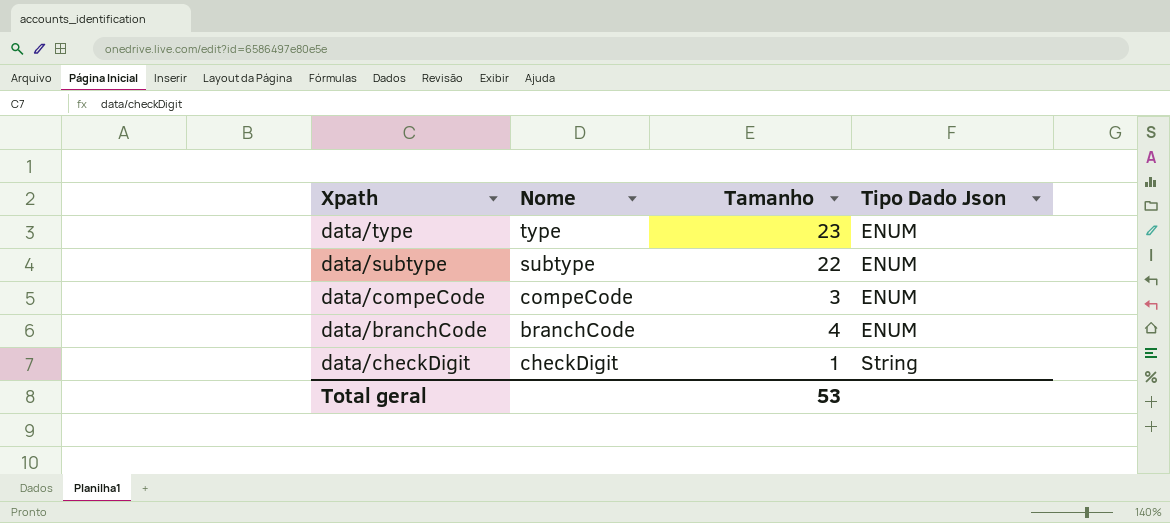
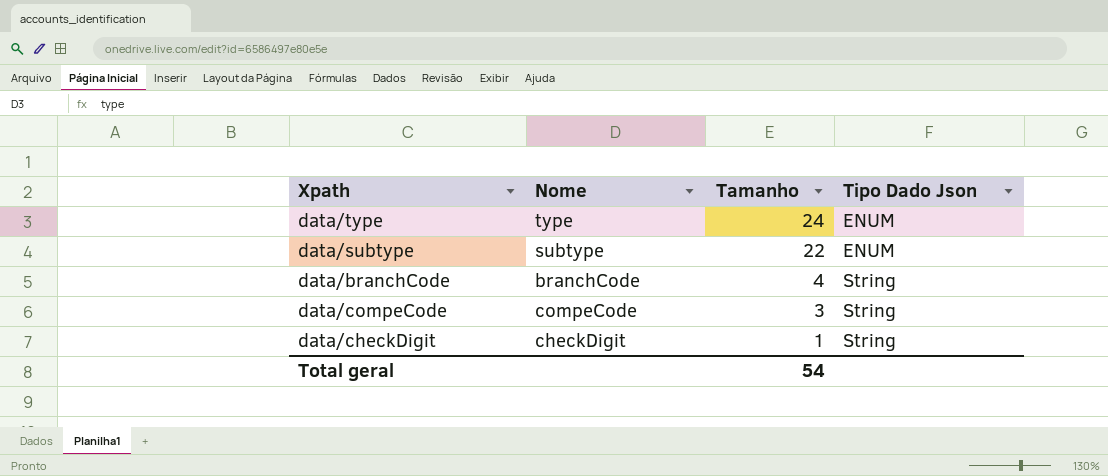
row order: Tipo Dado Json ascending -> Tamanho descending
data/type | Tamanho: 23 -> 24
data/branchCode | Tipo Dado Json: ENUM -> String
data/compeCode | Tipo Dado Json: ENUM -> String
Total geral | Tamanho: 53 -> 54

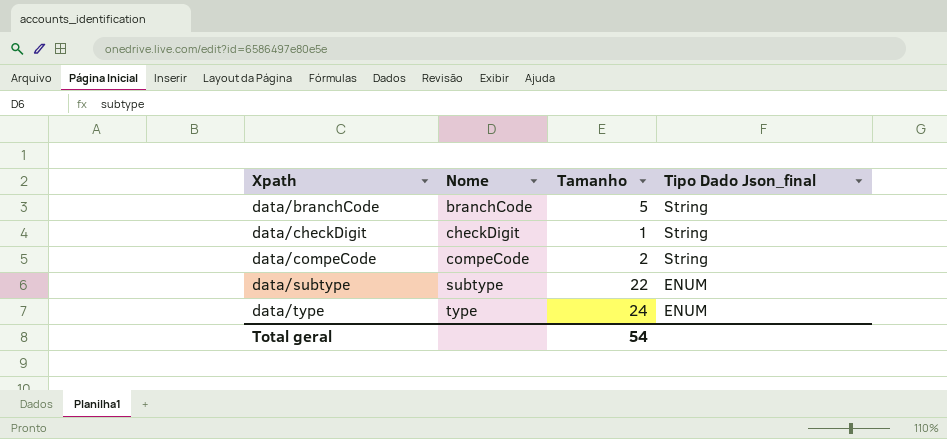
row order: Tamanho descending -> Xpath ascending
column name: Tipo Dado Json -> Tipo Dado Json_final
data/branchCode | Tamanho: 4 -> 5
data/compeCode | Tamanho: 3 -> 2

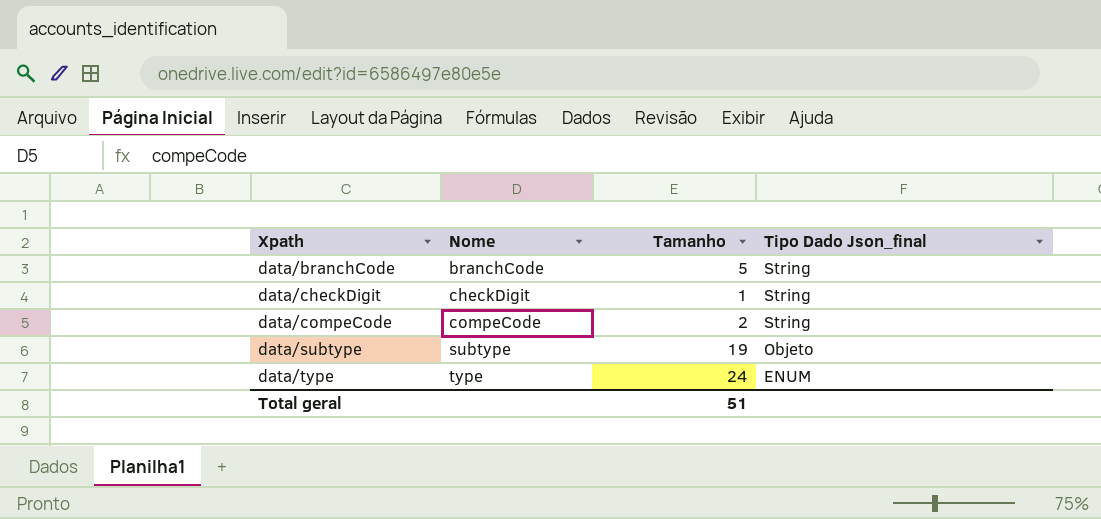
data/subtype | Tamanho: 22 -> 19
data/subtype | Tipo Dado Json_final: ENUM -> Objeto
Total geral | Tamanho: 54 -> 51

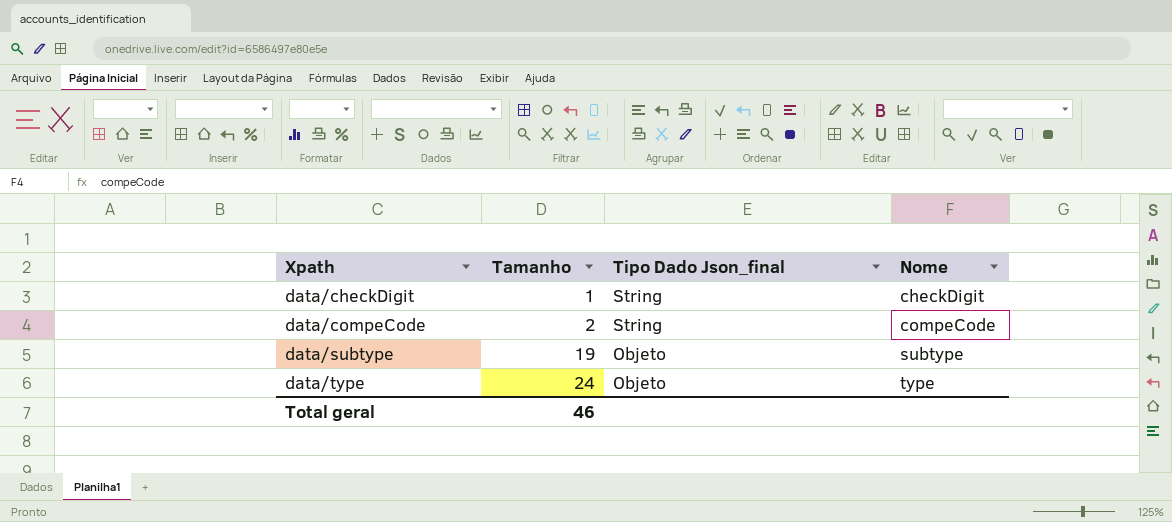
column Nome | position: 2 -> 4
row data/branchCode: branchCode | 5 | String -> none
data/type | Tipo Dado Json_final: ENUM -> Objeto
Total geral | Tamanho: 51 -> 46

